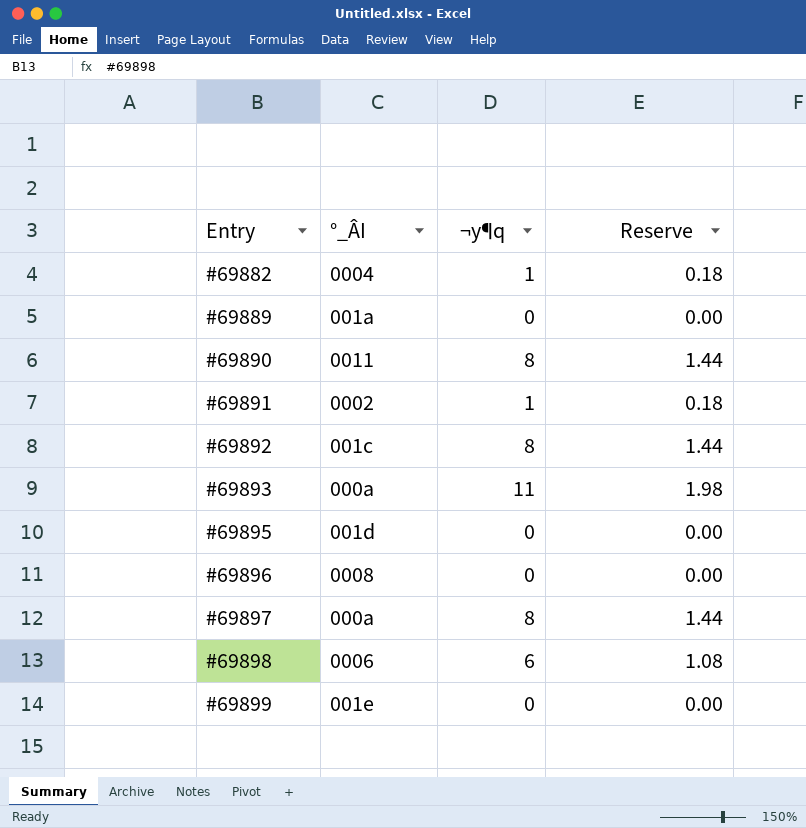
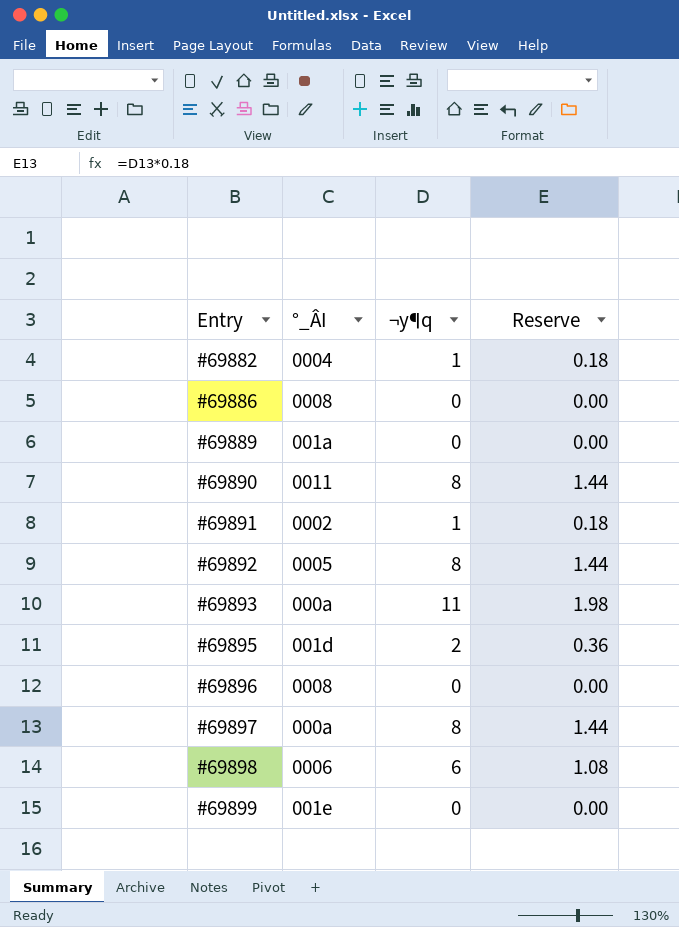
row #69886: none -> 0008 | 0 | 0.00
#69892 | °_ÂI: 001c -> 0005
#69895 | ¬y¶q: 0 -> 2
#69895 | Reserve: 0.00 -> 0.36

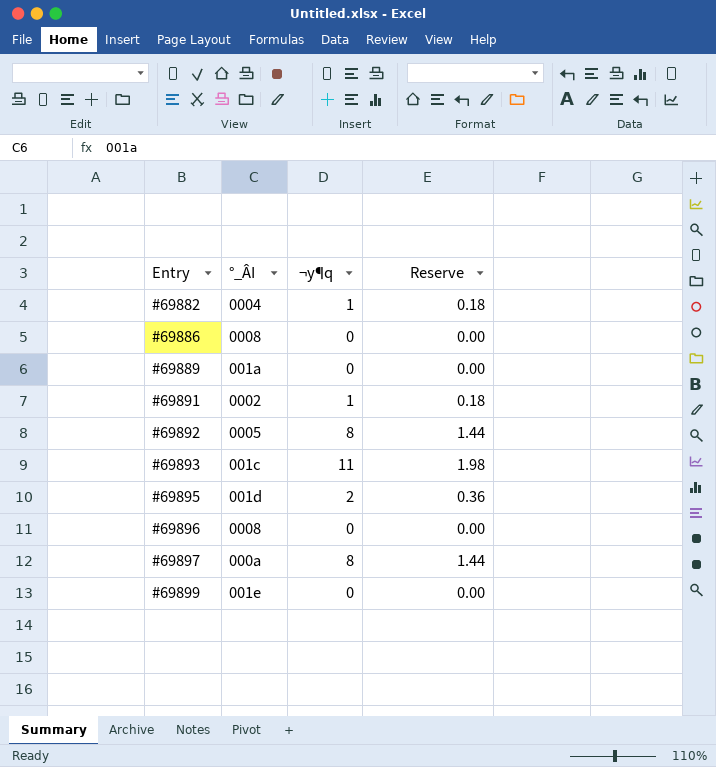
row #69890: 0011 | 8 | 1.44 -> none
row #69898: 0006 | 6 | 1.08 -> none
#69893 | °_ÂI: 000a -> 001c

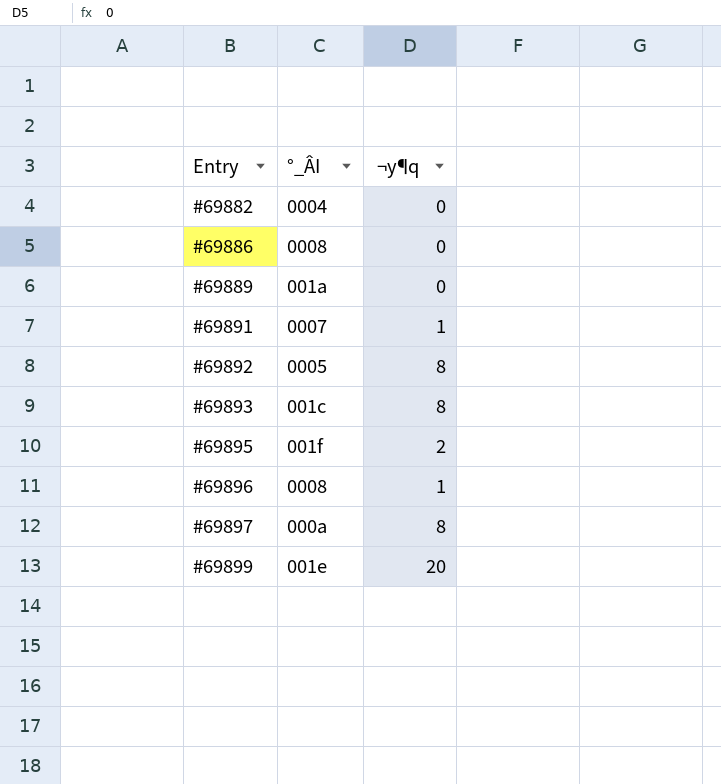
column Reserve | formula: [¬y¶q] * 0.18 -> none
#69882 | ¬y¶q: 1 -> 0
#69891 | °_ÂI: 0002 -> 0007
#69893 | ¬y¶q: 11 -> 8
#69895 | °_ÂI: 001d -> 001f
#69896 | ¬y¶q: 0 -> 1
#69899 | ¬y¶q: 0 -> 20

